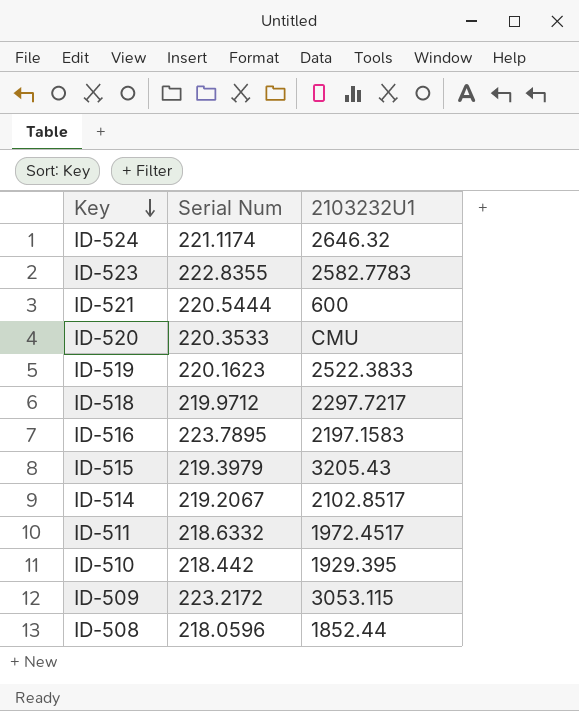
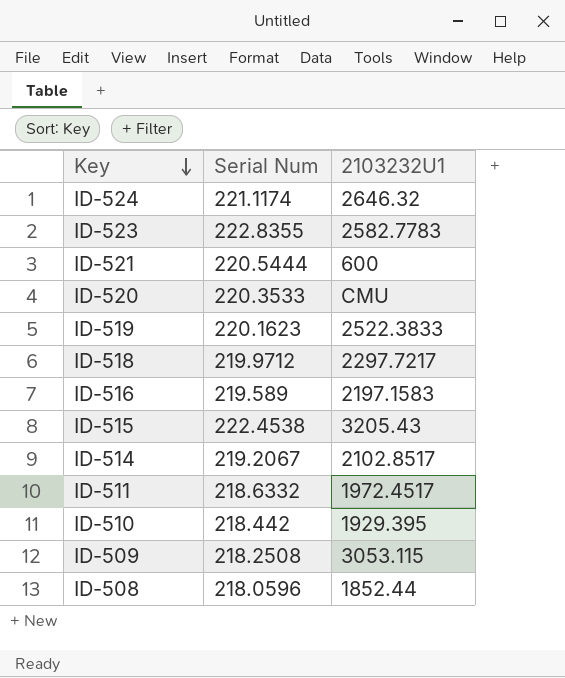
ID-516 | Serial Num: 223.7895 -> 219.589
ID-515 | Serial Num: 219.3979 -> 222.4538
ID-509 | Serial Num: 223.2172 -> 218.2508

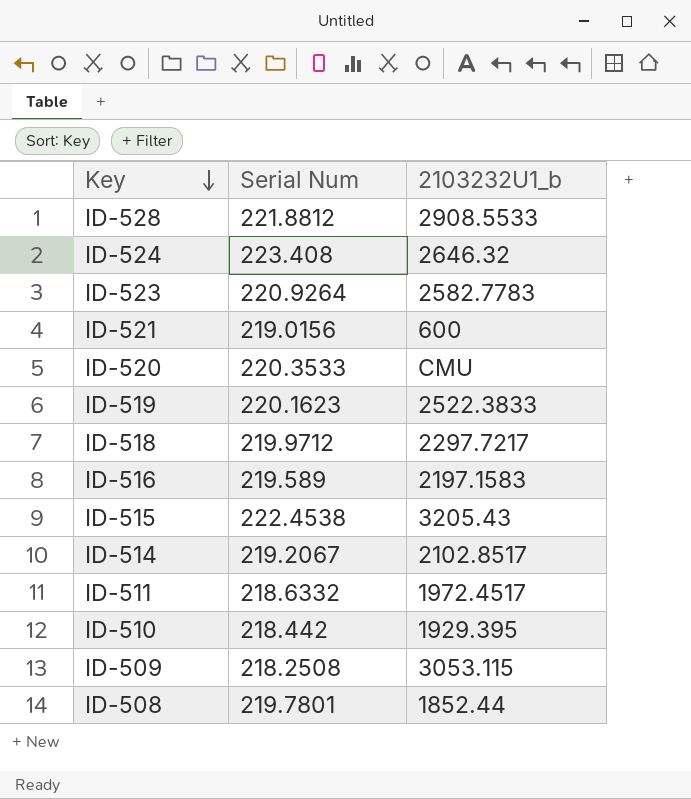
column name: 2103232U1 -> 2103232U1_b
row ID-528: none -> 221.8812 | 2908.5533
ID-524 | Serial Num: 221.1174 -> 223.408
ID-523 | Serial Num: 222.8355 -> 220.9264
ID-521 | Serial Num: 220.5444 -> 219.0156
ID-508 | Serial Num: 218.0596 -> 219.7801

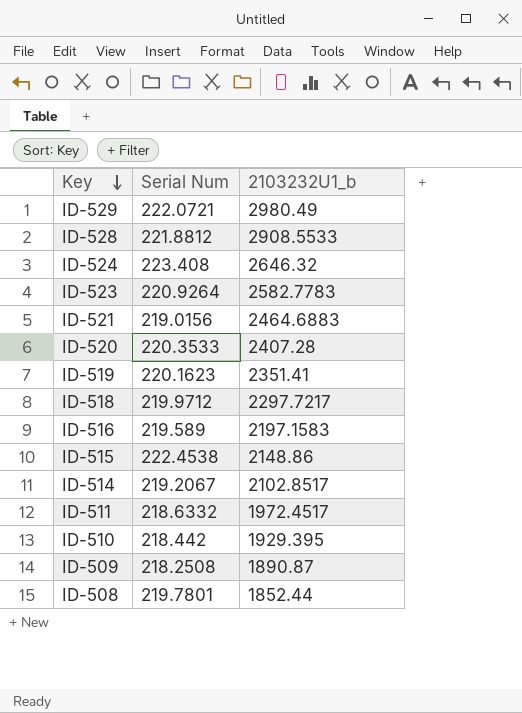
row ID-529: none -> 222.0721 | 2980.49
ID-521 | 2103232U1_b: 600 -> 2464.6883
ID-520 | 2103232U1_b: CMU -> 2407.28
ID-519 | 2103232U1_b: 2522.3833 -> 2351.41
ID-515 | 2103232U1_b: 3205.43 -> 2148.86
ID-509 | 2103232U1_b: 3053.115 -> 1890.87

